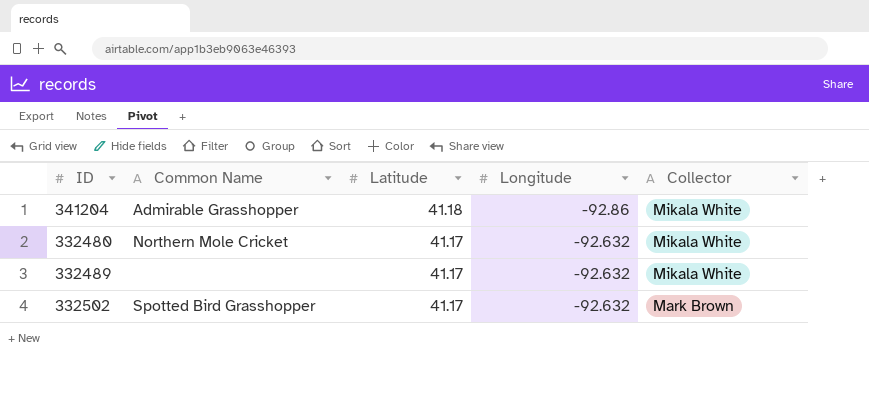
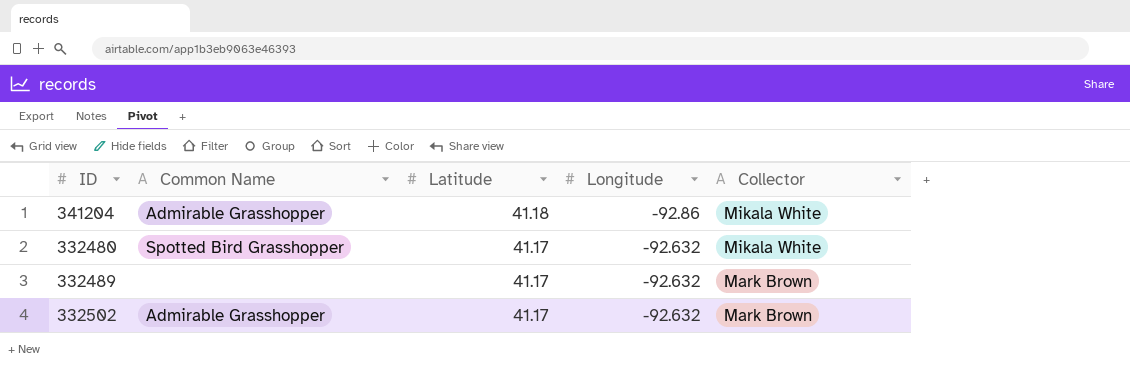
332480 | Common Name: Northern Mole Cricket -> Spotted Bird Grasshopper
332489 | Collector: Mikala White -> Mark Brown
332502 | Common Name: Spotted Bird Grasshopper -> Admirable Grasshopper

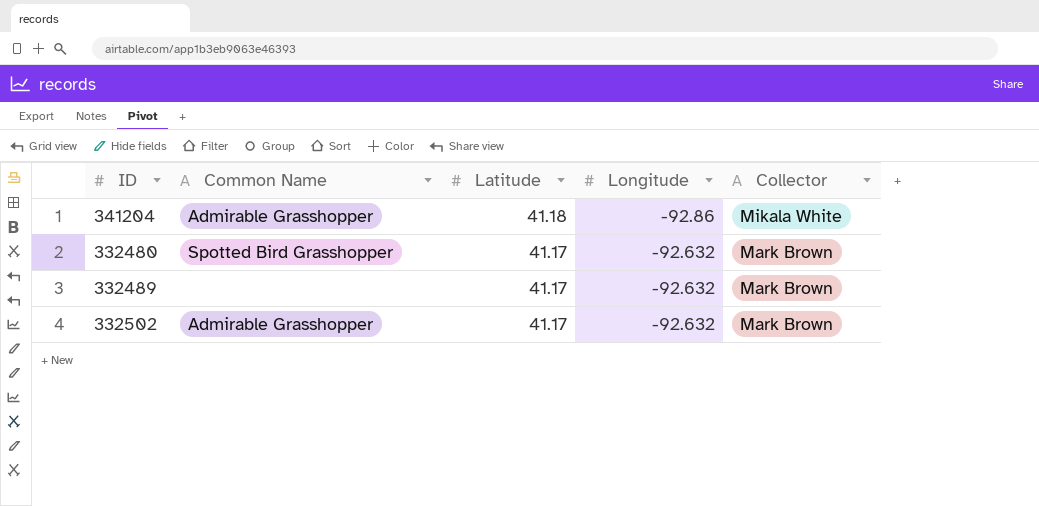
332480 | Collector: Mikala White -> Mark Brown

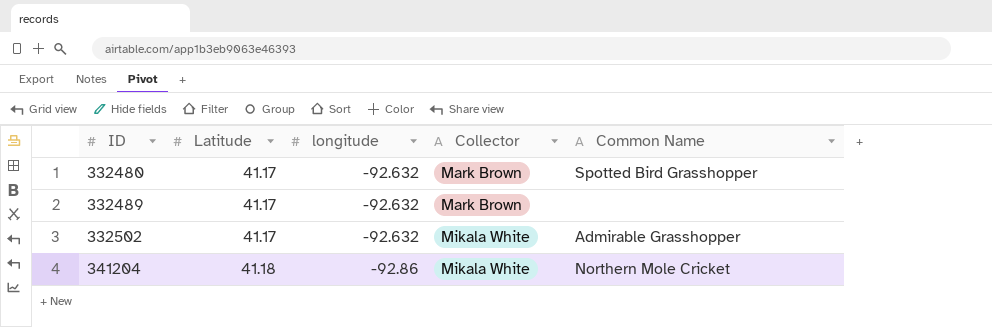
row order: Latitude descending -> ID ascending
column name: Longitude -> longitude
column Common Name | position: 2 -> 5
332502 | Collector: Mark Brown -> Mikala White
341204 | Common Name: Admirable Grasshopper -> Northern Mole Cricket

